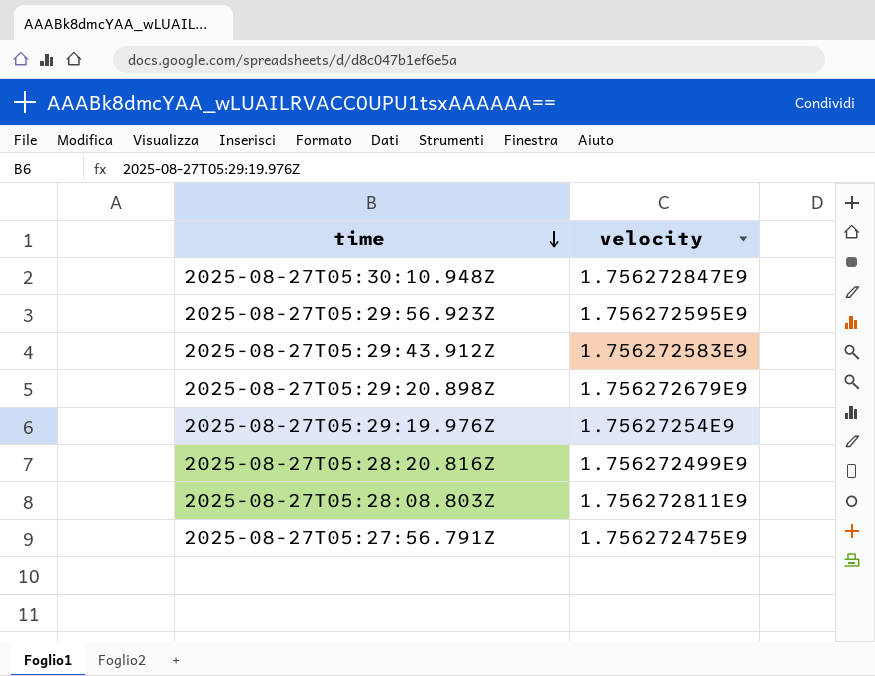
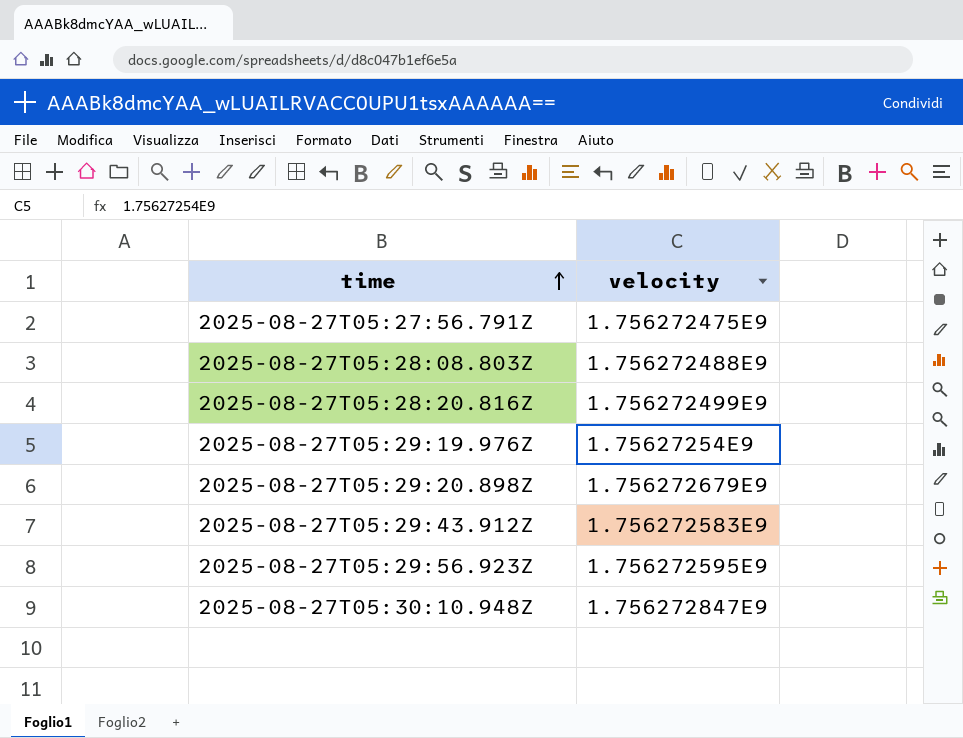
row order: time descending -> time ascending
2025-08-27T05:28:08.803Z | velocity: 1.756272811E9 -> 1.756272488E9

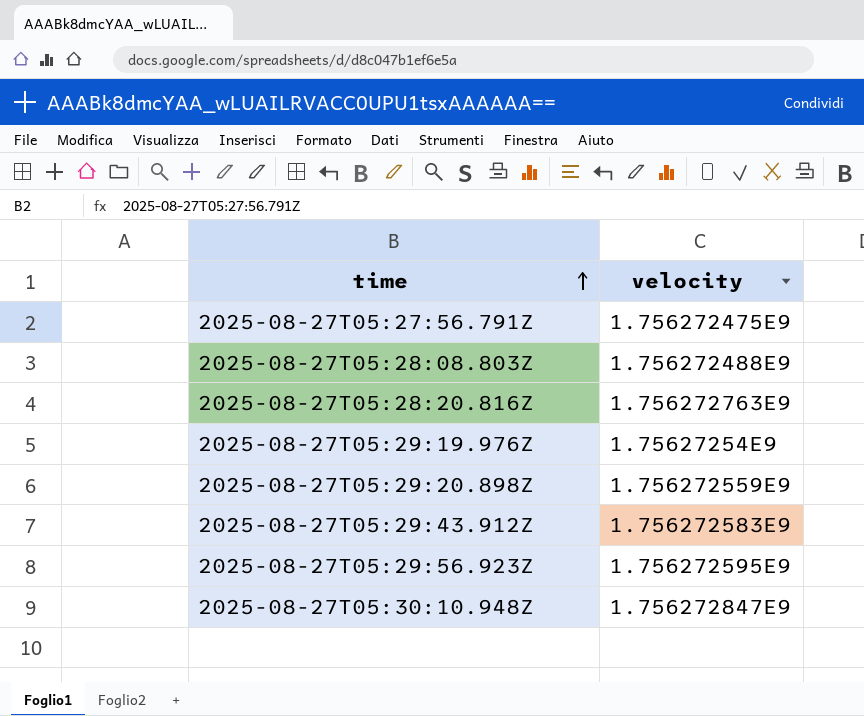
2025-08-27T05:28:20.816Z | velocity: 1.756272499E9 -> 1.756272763E9
2025-08-27T05:29:20.898Z | velocity: 1.756272679E9 -> 1.756272559E9

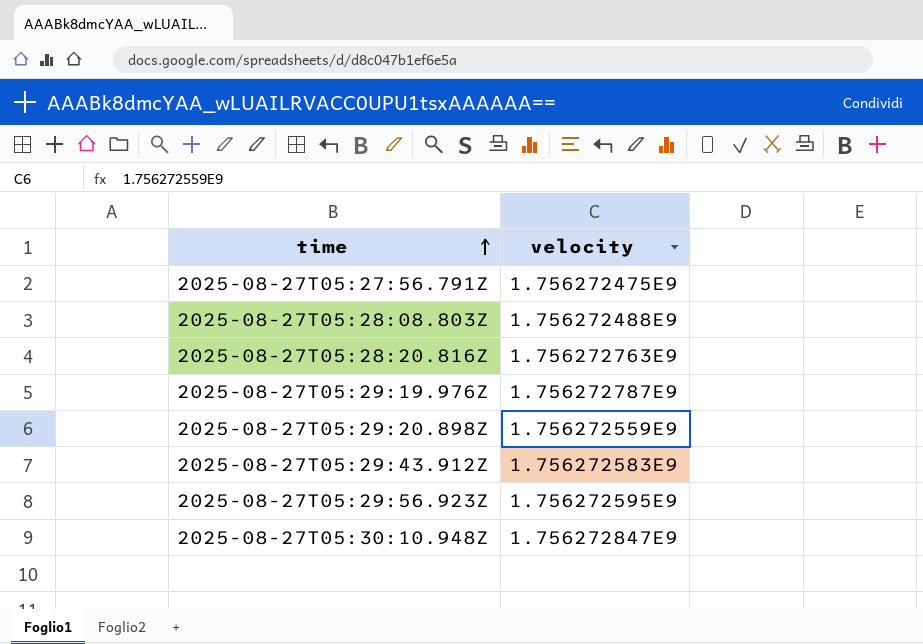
2025-08-27T05:29:19.976Z | velocity: 1.75627254E9 -> 1.756272787E9

